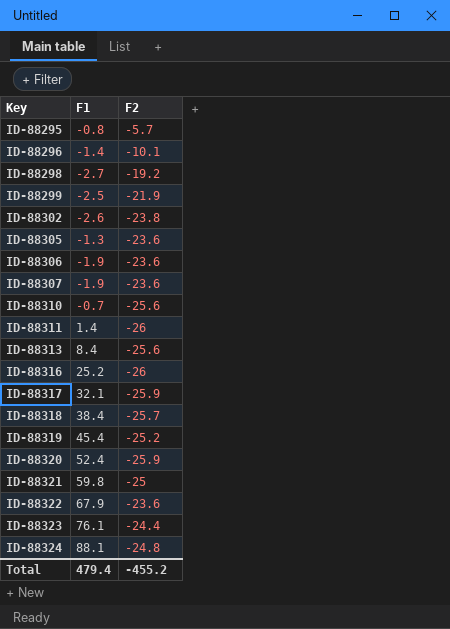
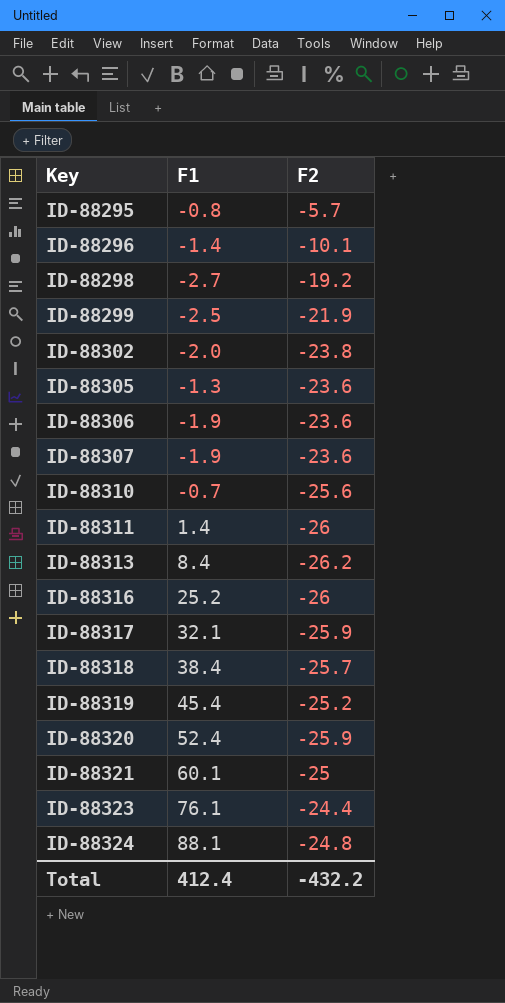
row ID-88322: 67.9 | -23.6 -> none
ID-88302 | F1: -2.6 -> -2.0
ID-88313 | F2: -25.6 -> -26.2
ID-88321 | F1: 59.8 -> 60.1
Total | F1: 479.4 -> 412.4
Total | F2: -455.2 -> -432.2

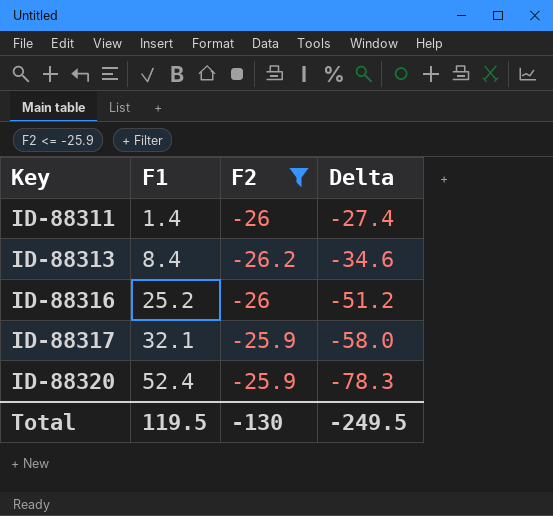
filter: none -> F2 <= -25.9
column Delta | formula: none -> [F2] - [F1]
Total | F1: 412.4 -> 119.5
Total | F2: -432.2 -> -130

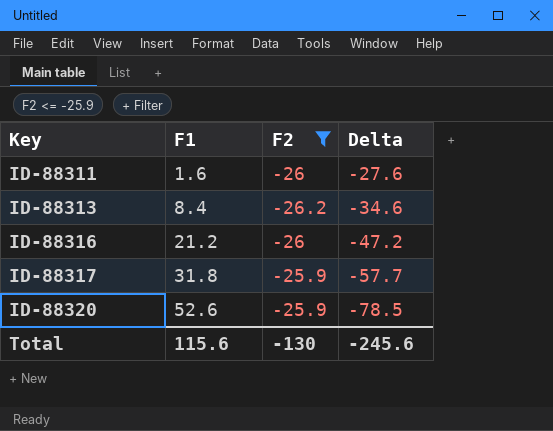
ID-88311 | F1: 1.4 -> 1.6
ID-88311 | Delta: -27.4 -> -27.6
ID-88316 | F1: 25.2 -> 21.2
ID-88316 | Delta: -51.2 -> -47.2
ID-88317 | F1: 32.1 -> 31.8
ID-88317 | Delta: -58.0 -> -57.7
ID-88320 | F1: 52.4 -> 52.6
ID-88320 | Delta: -78.3 -> -78.5
Total | F1: 119.5 -> 115.6
Total | Delta: -249.5 -> -245.6

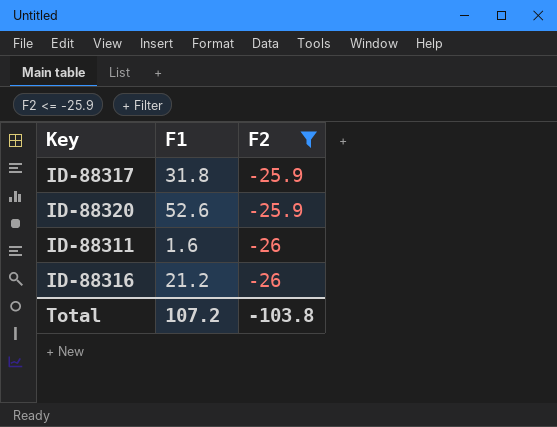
row order: Key ascending -> F2 descending
column Delta | formula: [F2] - [F1] -> none
row ID-88313: 8.4 | -26.2 | -34.6 -> none
Total | F1: 115.6 -> 107.2
Total | F2: -130 -> -103.8

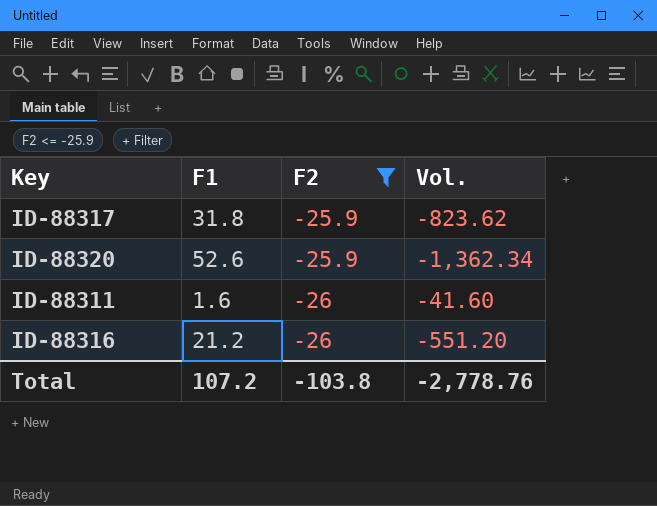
column Vol. | formula: none -> [F1] * [F2]

